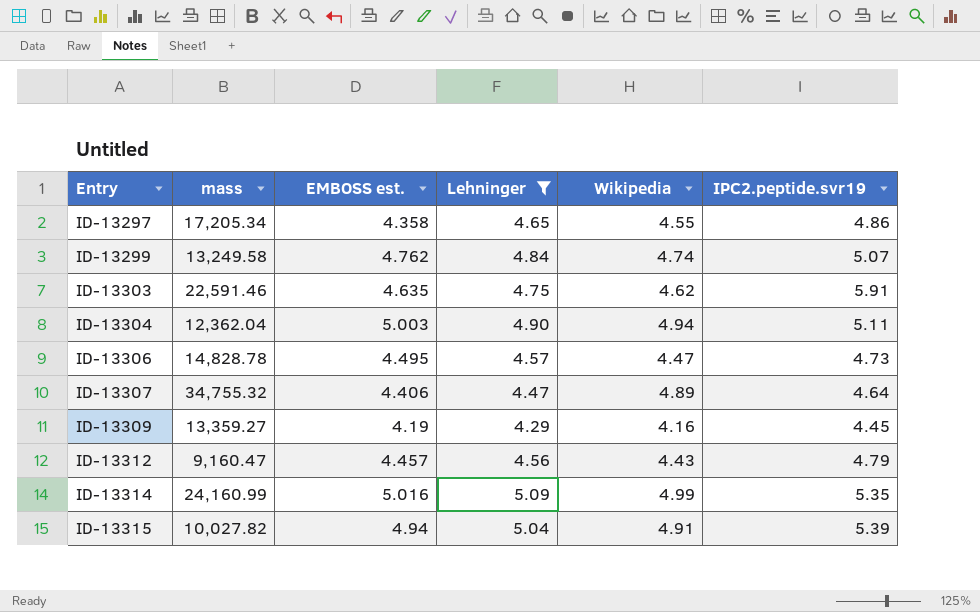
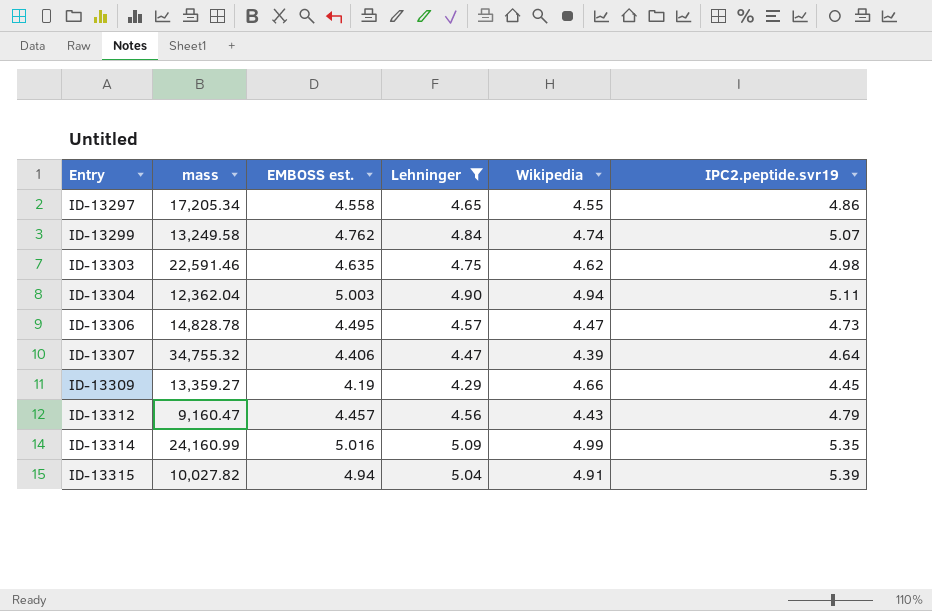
ID-13297 | EMBOSS est.: 4.358 -> 4.558
ID-13303 | IPC2.peptide.svr19: 5.91 -> 4.98
ID-13307 | Wikipedia: 4.89 -> 4.39
ID-13309 | Wikipedia: 4.16 -> 4.66

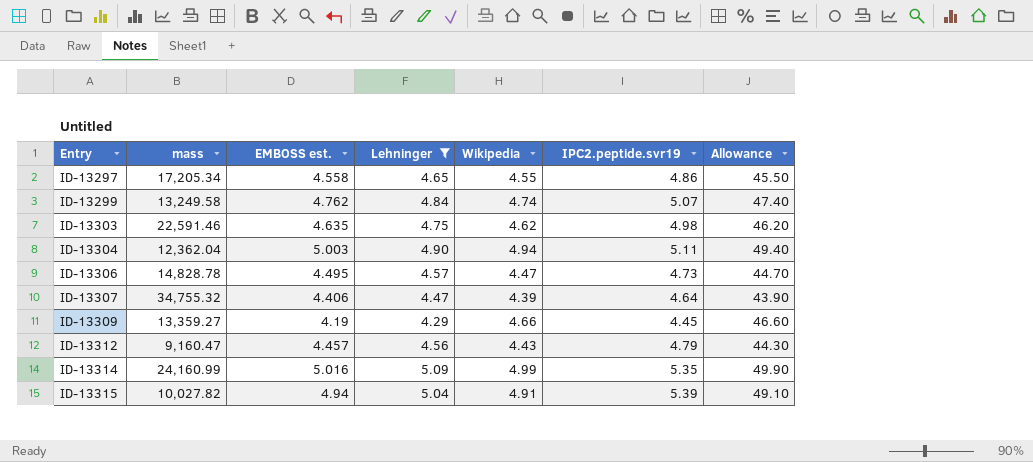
column Allowance | formula: none -> [Wikipedia] * 10

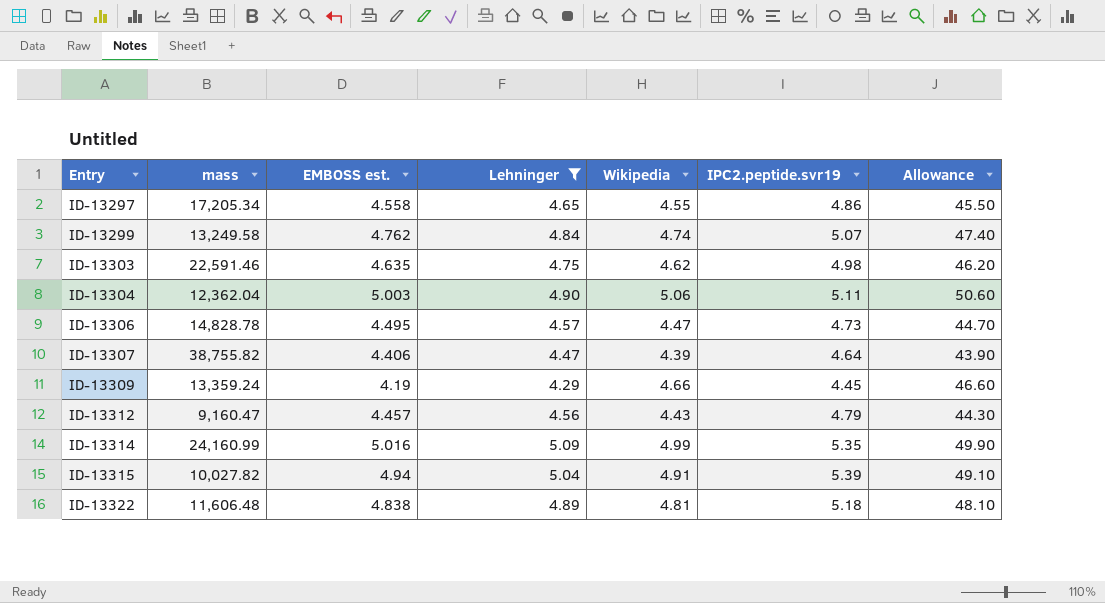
ID-13304 | Wikipedia: 4.94 -> 5.06
ID-13304 | Allowance: 49.40 -> 50.60
ID-13307 | mass: 34,755.32 -> 38,755.82
ID-13309 | mass: 13,359.27 -> 13,359.24
row ID-13322: none -> 11,606.48 | 4.838 | 4.89 | 4.81 | 5.18 | 48.10

